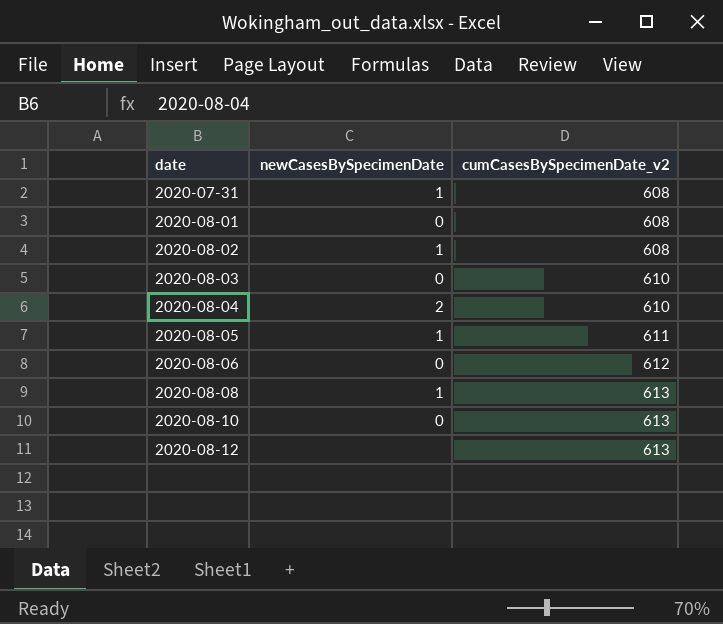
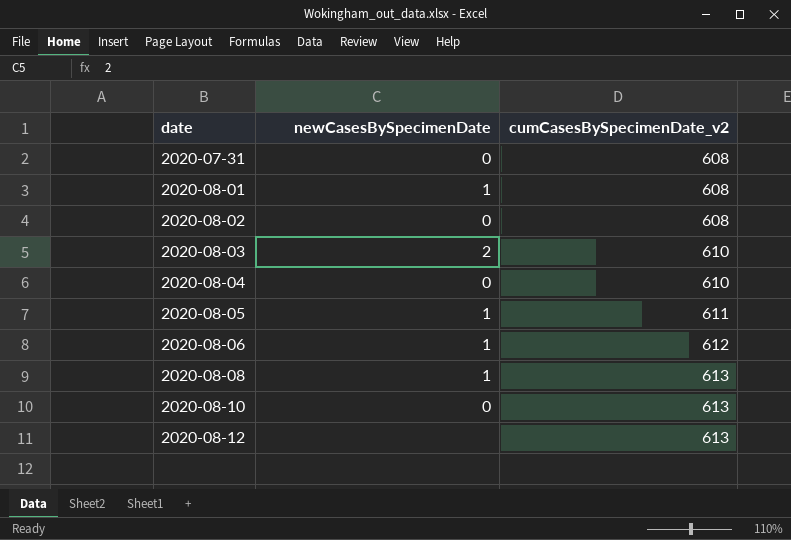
2020-07-31 | newCasesBySpecimenDate: 1 -> 0
2020-08-01 | newCasesBySpecimenDate: 0 -> 1
2020-08-02 | newCasesBySpecimenDate: 1 -> 0
2020-08-03 | newCasesBySpecimenDate: 0 -> 2
2020-08-04 | newCasesBySpecimenDate: 2 -> 0
2020-08-06 | newCasesBySpecimenDate: 0 -> 1

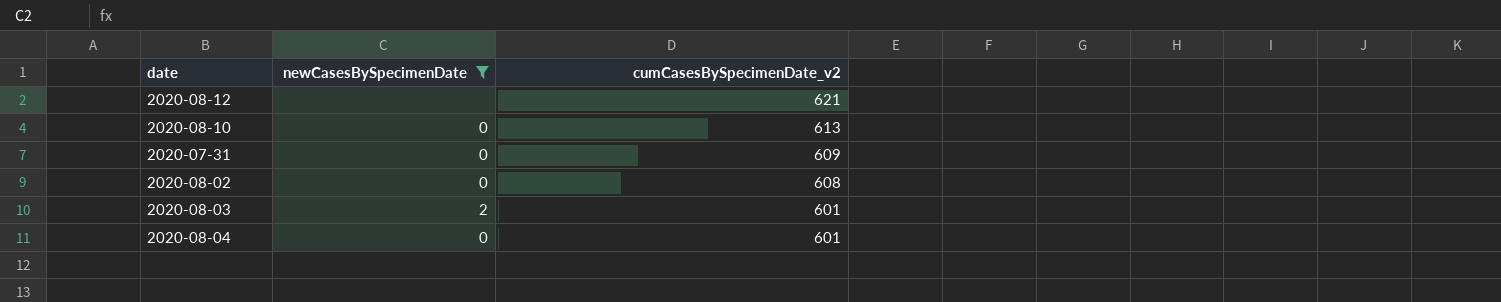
filter: none -> newCasesBySpecimenDate != 1
row order: date ascending -> cumCasesBySpecimenDate_v2 descending
2020-08-12 | cumCasesBySpecimenDate_v2: 613 -> 621
2020-07-31 | cumCasesBySpecimenDate_v2: 608 -> 609
2020-08-03 | cumCasesBySpecimenDate_v2: 610 -> 601
2020-08-04 | cumCasesBySpecimenDate_v2: 610 -> 601

